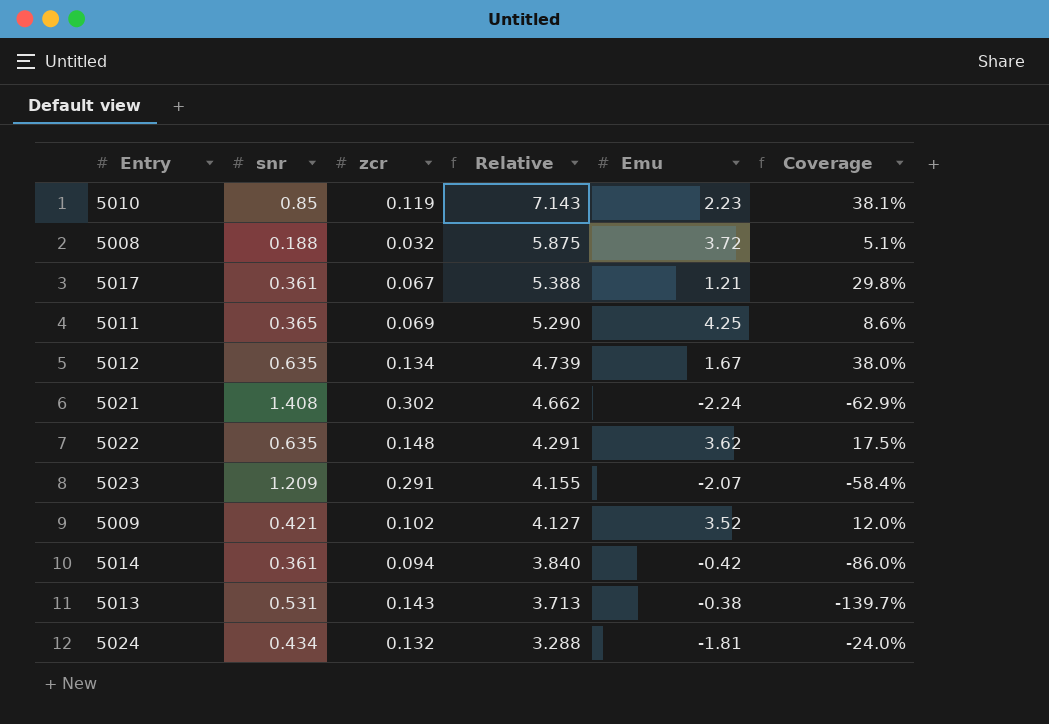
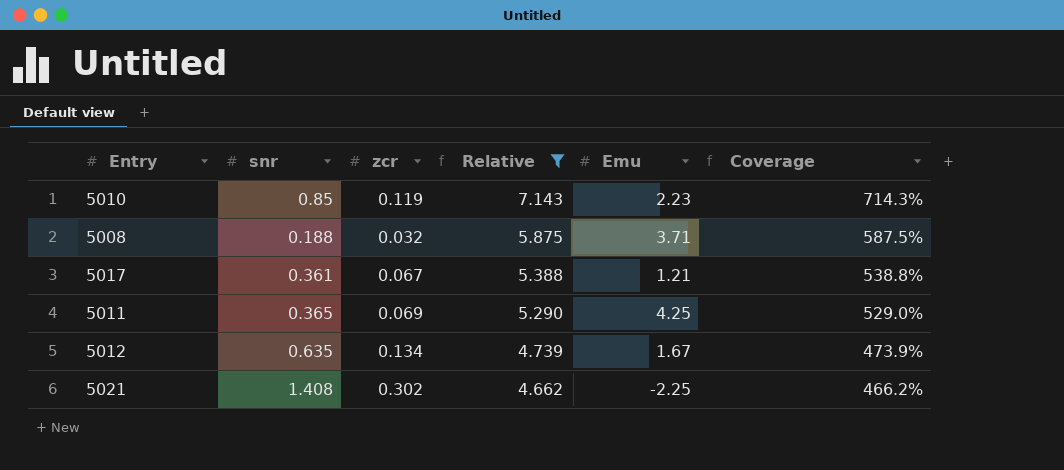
filter: none -> Relative >= 4.662
column Coverage | formula: [snr] / [Emu] -> [snr] / [zcr]
5008 | Emu: 3.72 -> 3.71
5021 | Emu: -2.24 -> -2.25

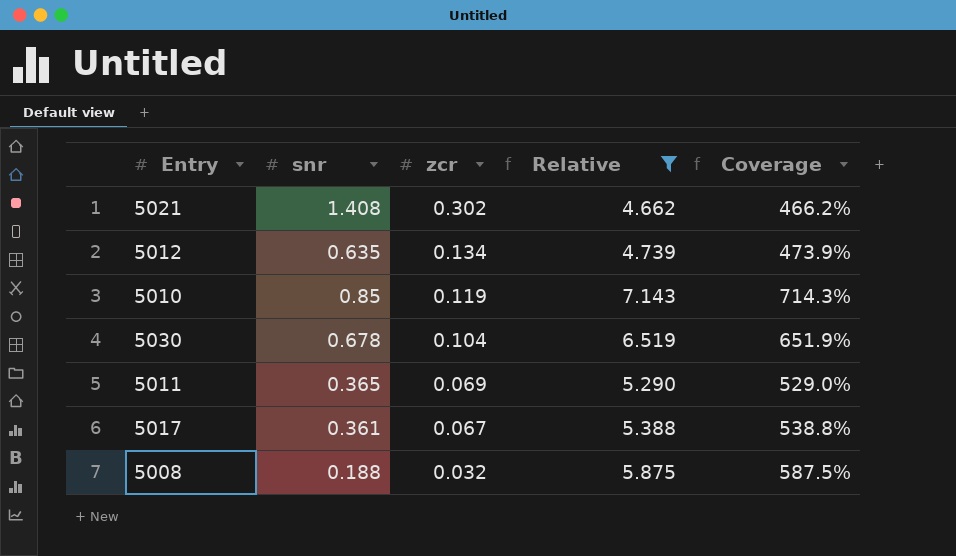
row order: Relative descending -> zcr descending
column Emu | position: 5 -> none
row 5030: none -> 0.678 | 0.104 | 6.519 | 651.9%

